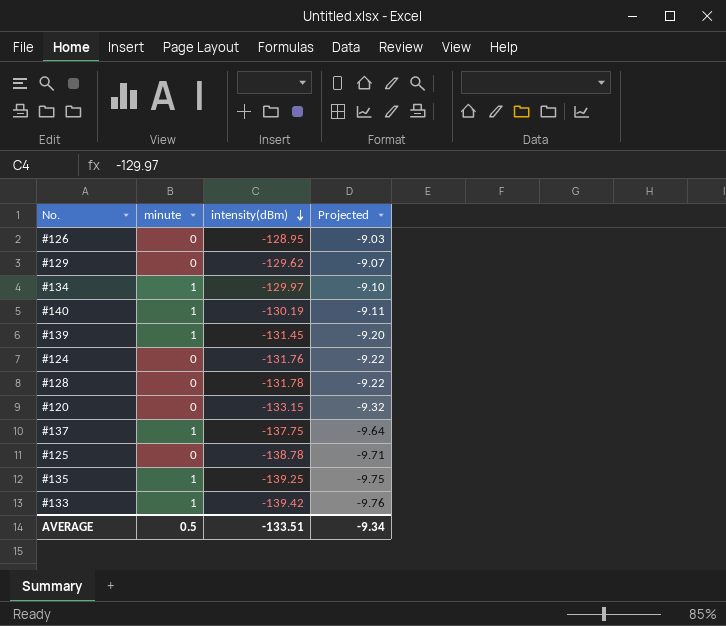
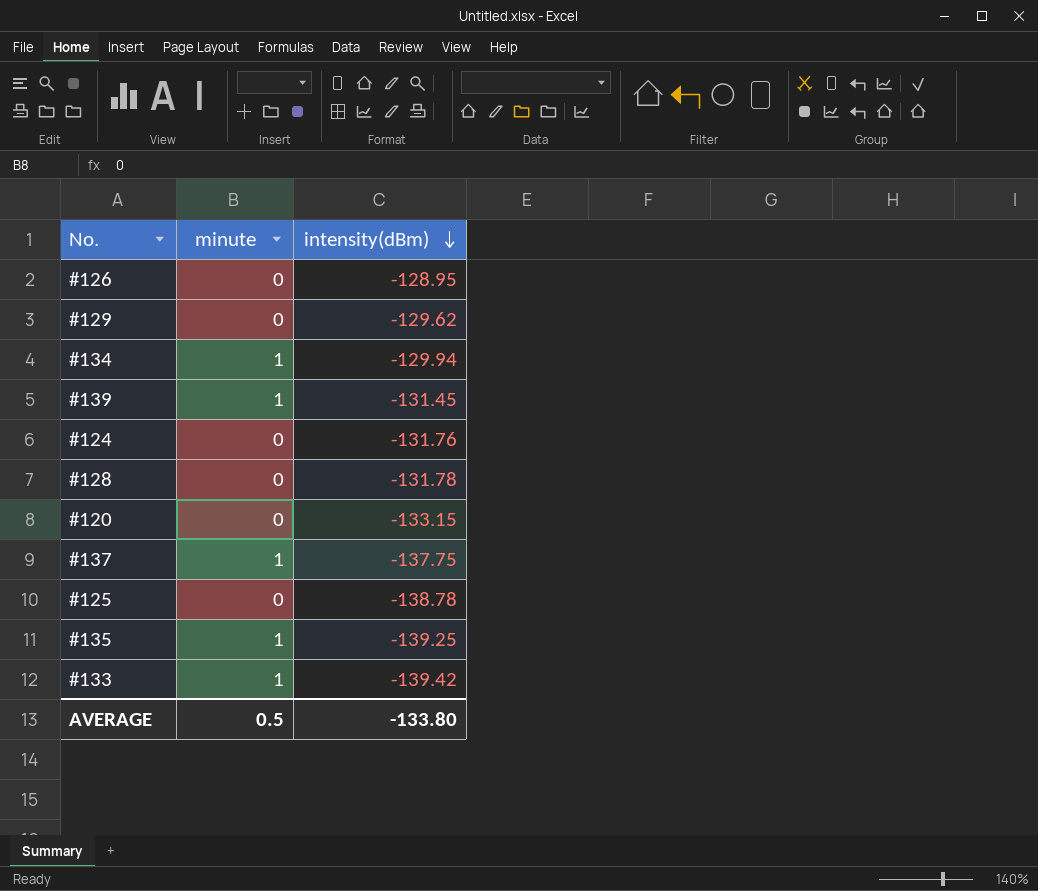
column Projected | formula: [intensity(dBm)] * 0.07 -> none
row #140: 1 | -130.19 | -9.11 -> none
#134 | intensity(dBm): -129.97 -> -129.94
AVERAGE | intensity(dBm): -133.51 -> -133.80

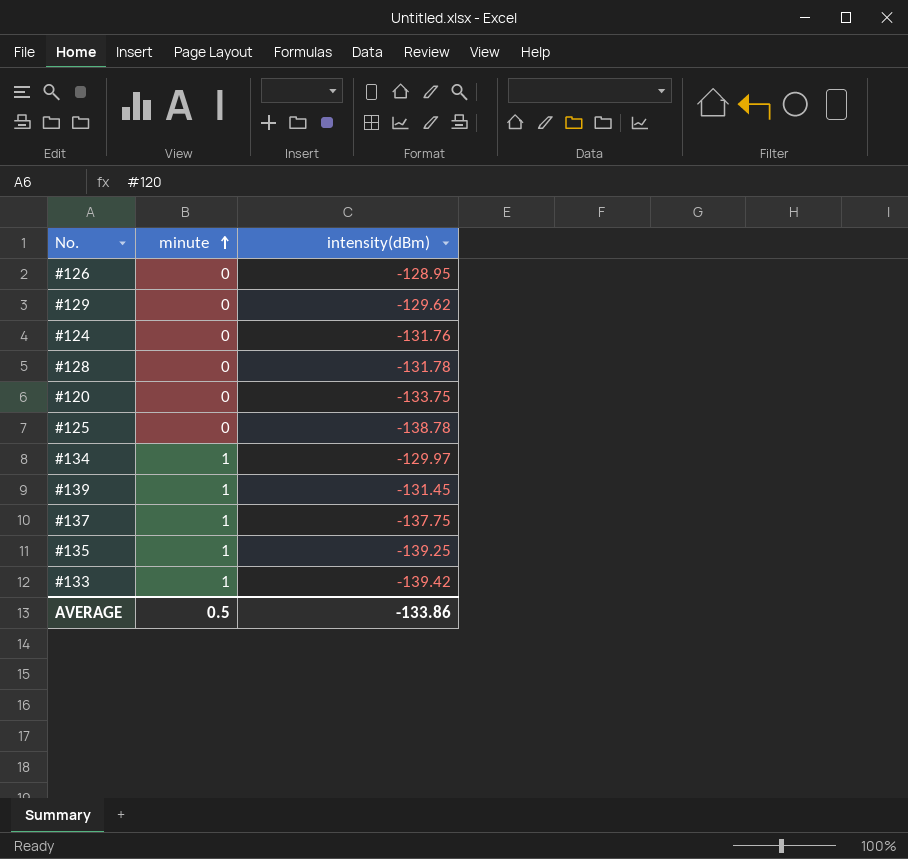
row order: intensity(dBm) descending -> minute ascending
#120 | intensity(dBm): -133.15 -> -133.75
#134 | intensity(dBm): -129.94 -> -129.97
AVERAGE | intensity(dBm): -133.80 -> -133.86

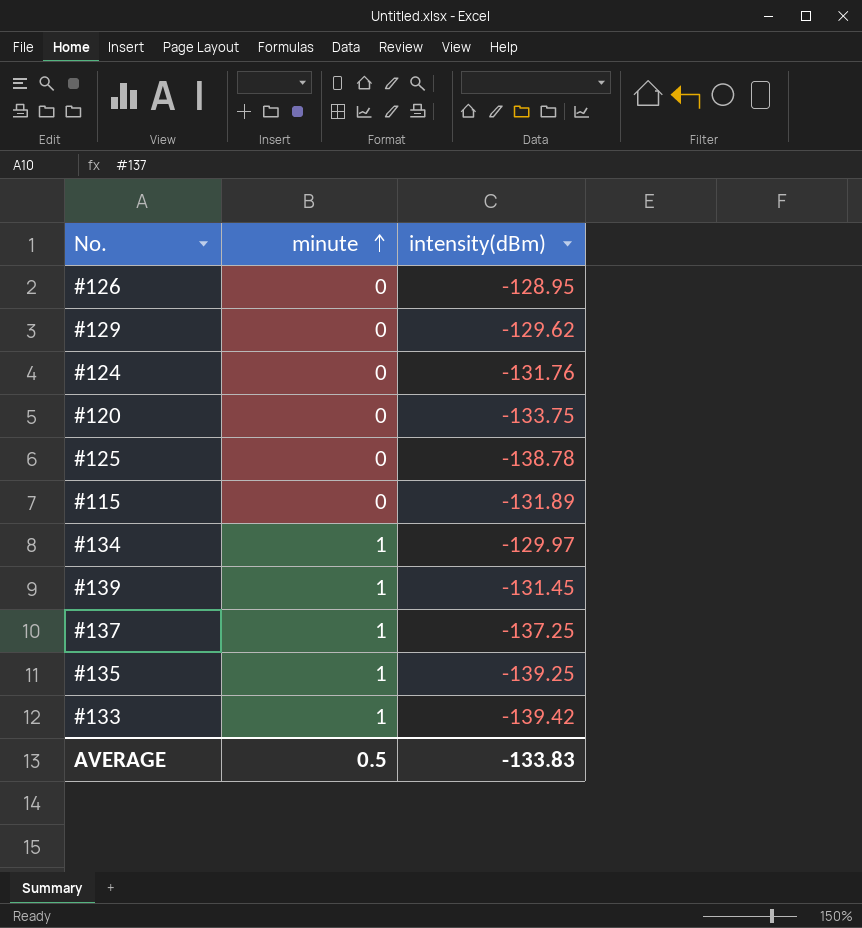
row #128: 0 | -131.78 -> none
row #115: none -> 0 | -131.89
#137 | intensity(dBm): -137.75 -> -137.25
AVERAGE | intensity(dBm): -133.86 -> -133.83

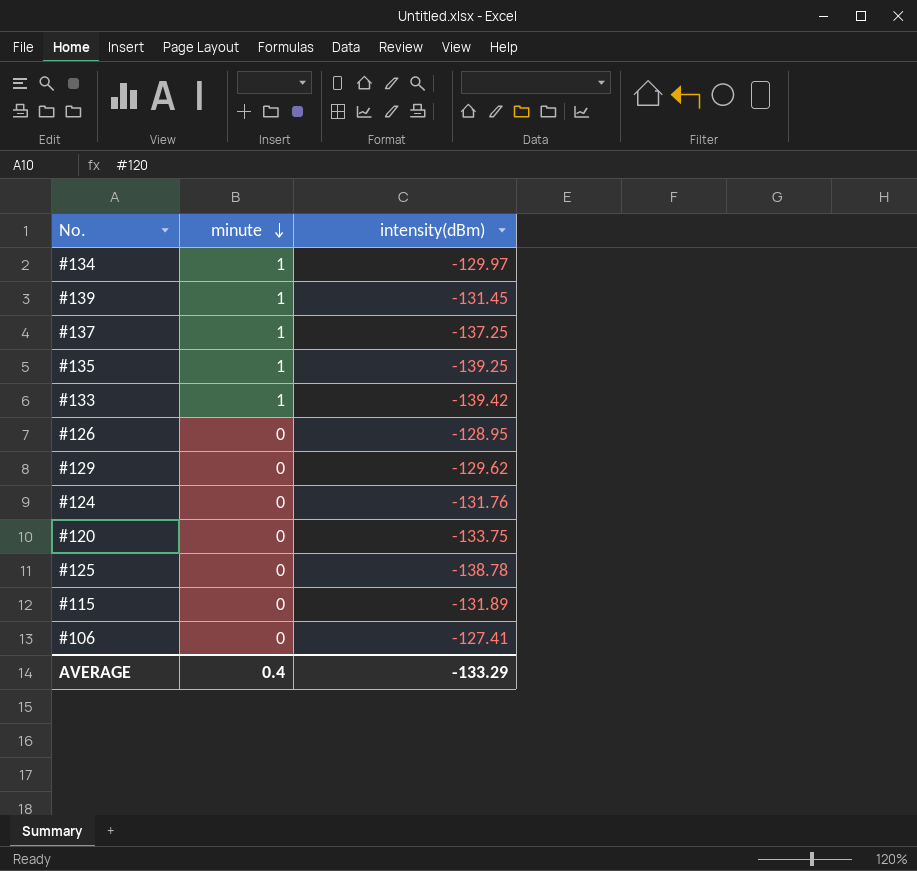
row order: minute ascending -> minute descending
row #106: none -> 0 | -127.41
AVERAGE | minute: 0.5 -> 0.4
AVERAGE | intensity(dBm): -133.83 -> -133.29

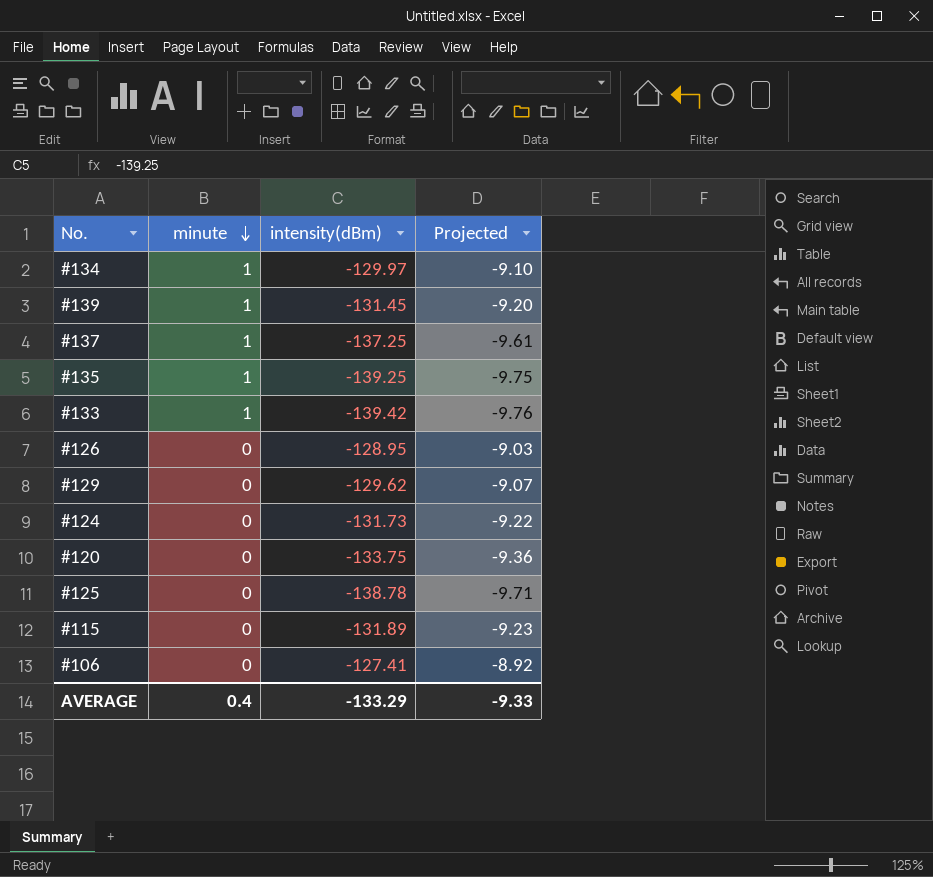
column Projected | formula: none -> [intensity(dBm)] * 0.07
#124 | intensity(dBm): -131.76 -> -131.73

